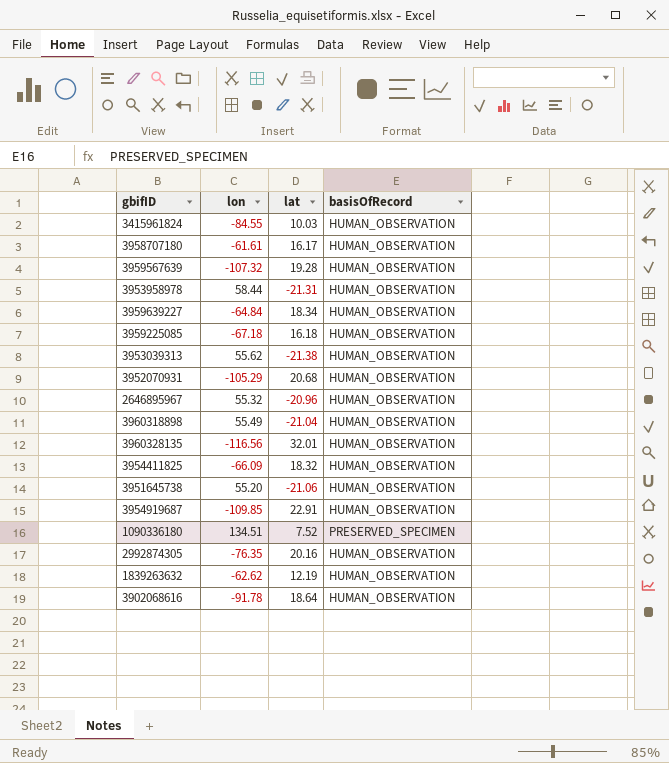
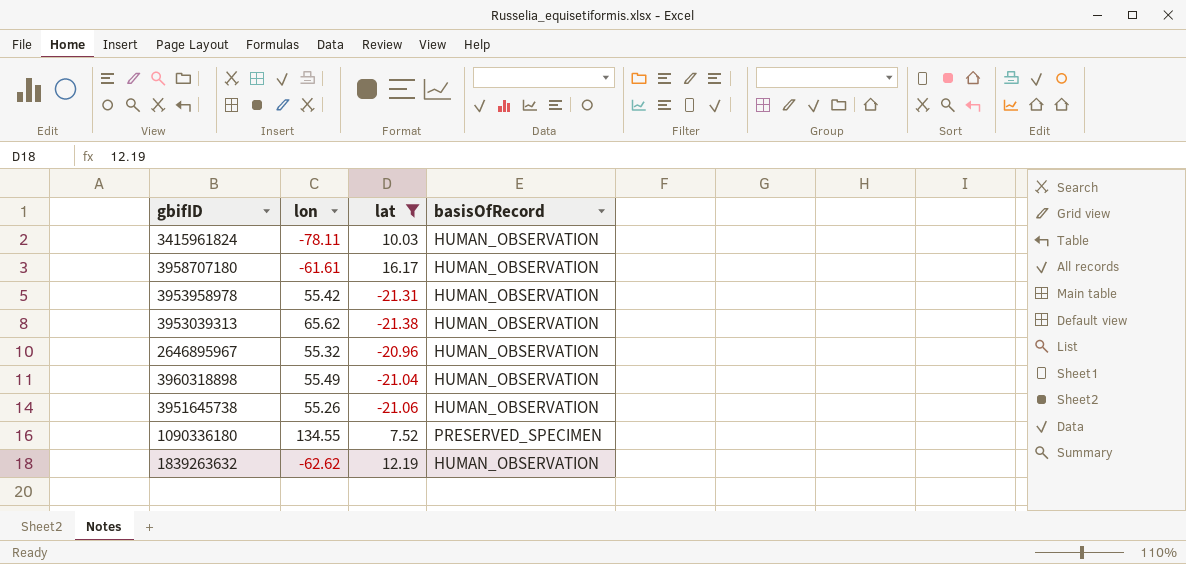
filter: none -> lat <= 16.17
3415961824 | lon: -84.55 -> -78.11
3953958978 | lon: 58.44 -> 55.42
3953039313 | lon: 55.62 -> 65.62
3951645738 | lon: 55.20 -> 55.26
1090336180 | lon: 134.51 -> 134.55

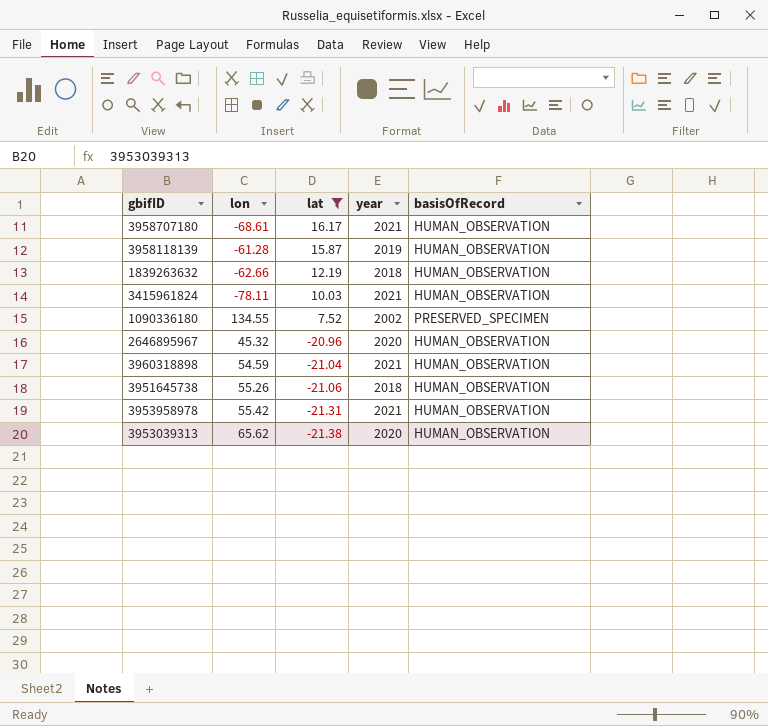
row order: none -> lat descending
column year | position: none -> 4
3958707180 | lon: -61.61 -> -68.61
row 3958118139: none -> -61.28 | 15.87 | 2019 | HUMAN_OBSERVATION
1839263632 | lon: -62.62 -> -62.66
2646895967 | lon: 55.32 -> 45.32
3960318898 | lon: 55.49 -> 54.59

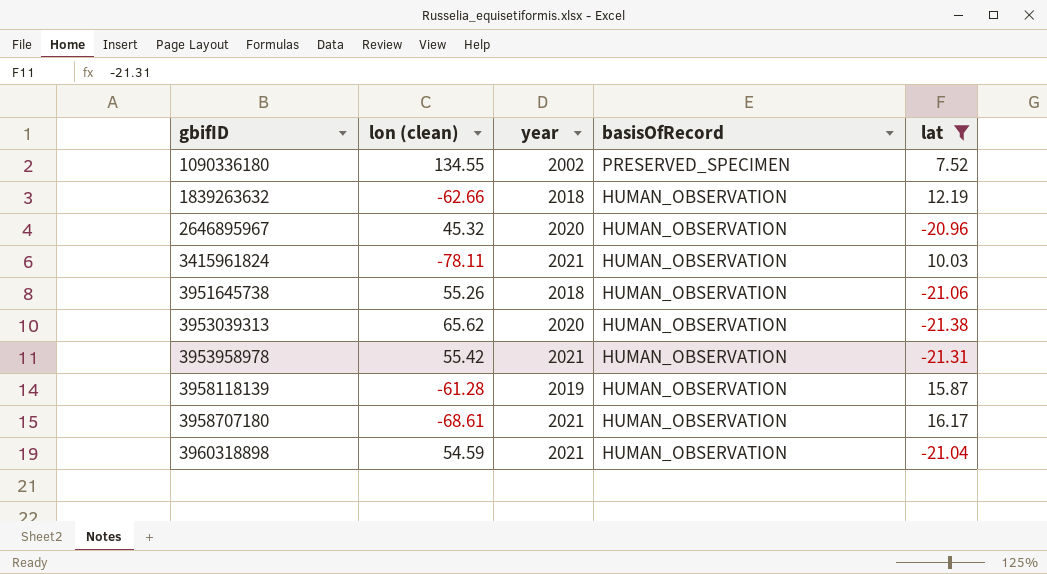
row order: lat descending -> gbifID ascending
column name: lon -> lon (clean)
column lat | position: 3 -> 5

